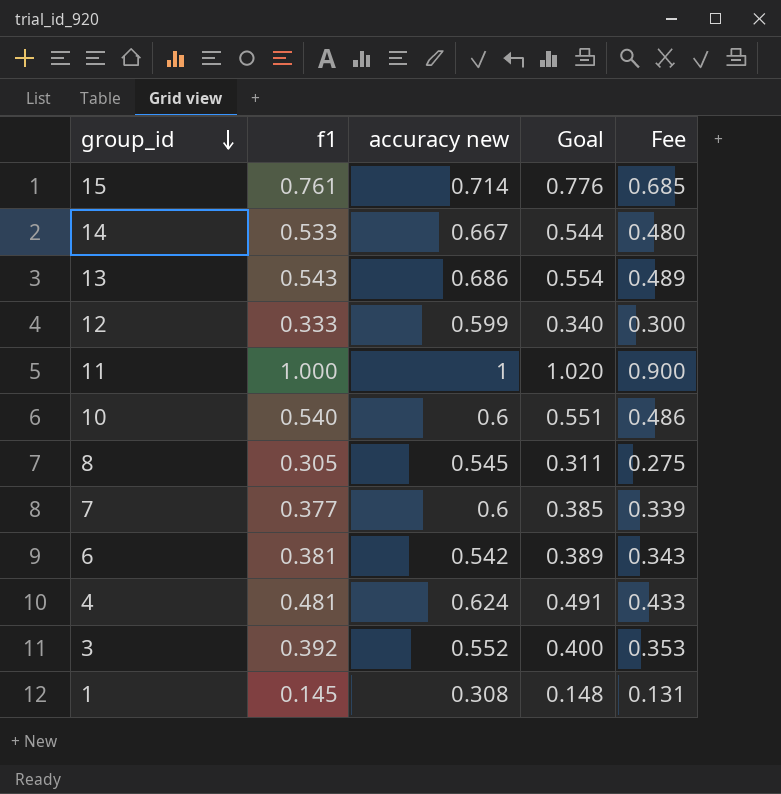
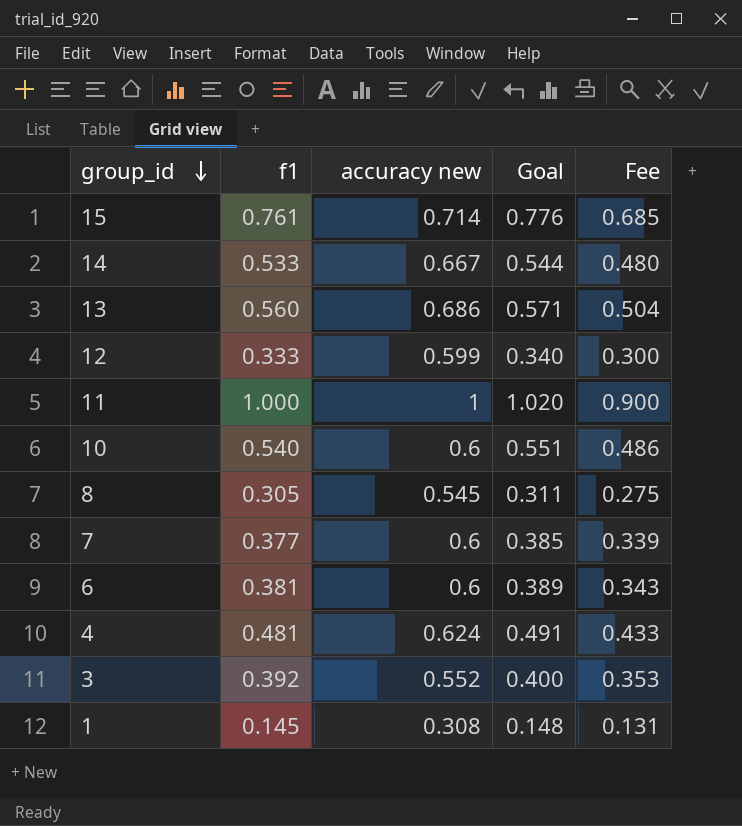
13 | f1: 0.543 -> 0.560
13 | Goal: 0.554 -> 0.571
13 | Fee: 0.489 -> 0.504
6 | accuracy new: 0.542 -> 0.6

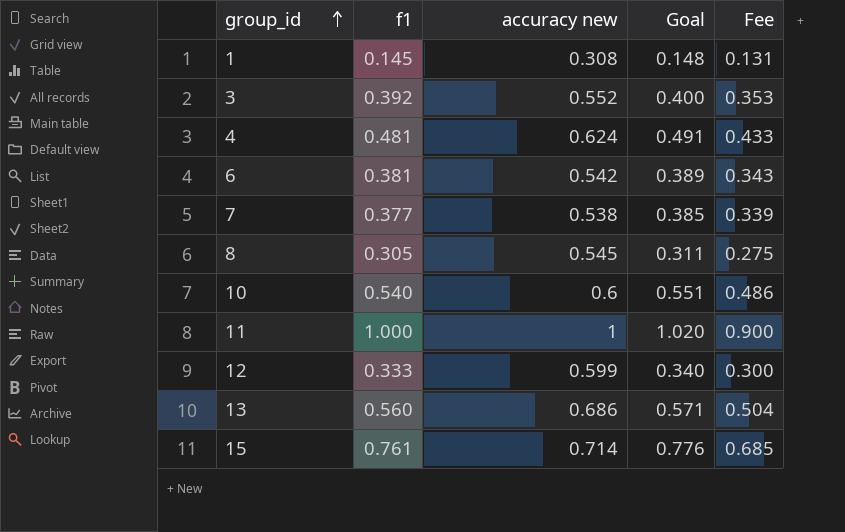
row order: group_id descending -> group_id ascending
row 14: 0.533 | 0.667 | 0.544 | 0.480 -> none
6 | accuracy new: 0.6 -> 0.542
7 | accuracy new: 0.6 -> 0.538

